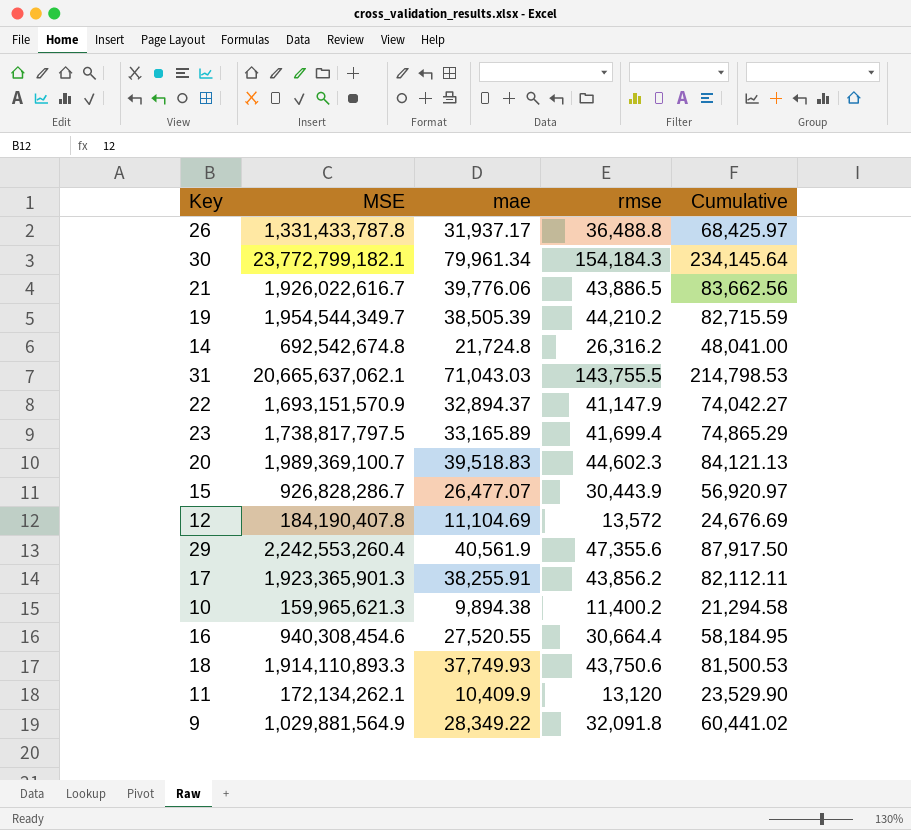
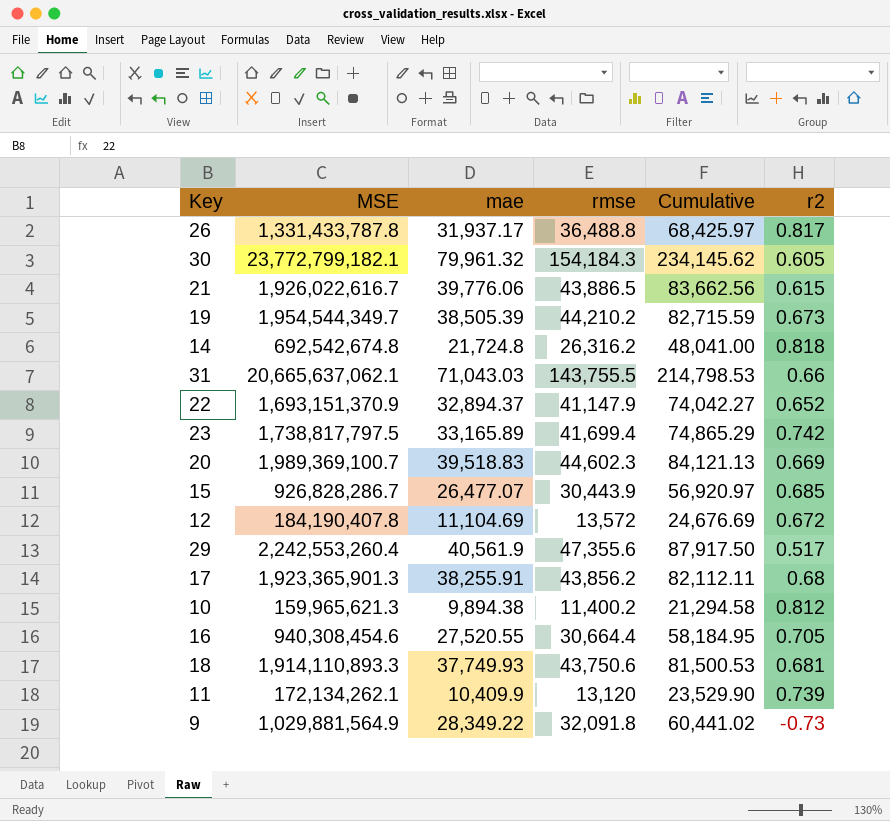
column r2 | position: none -> 6
30 | mae: 79,961.34 -> 79,961.32
30 | Cumulative: 234,145.64 -> 234,145.62
22 | MSE: 1,693,151,570.9 -> 1,693,151,370.9

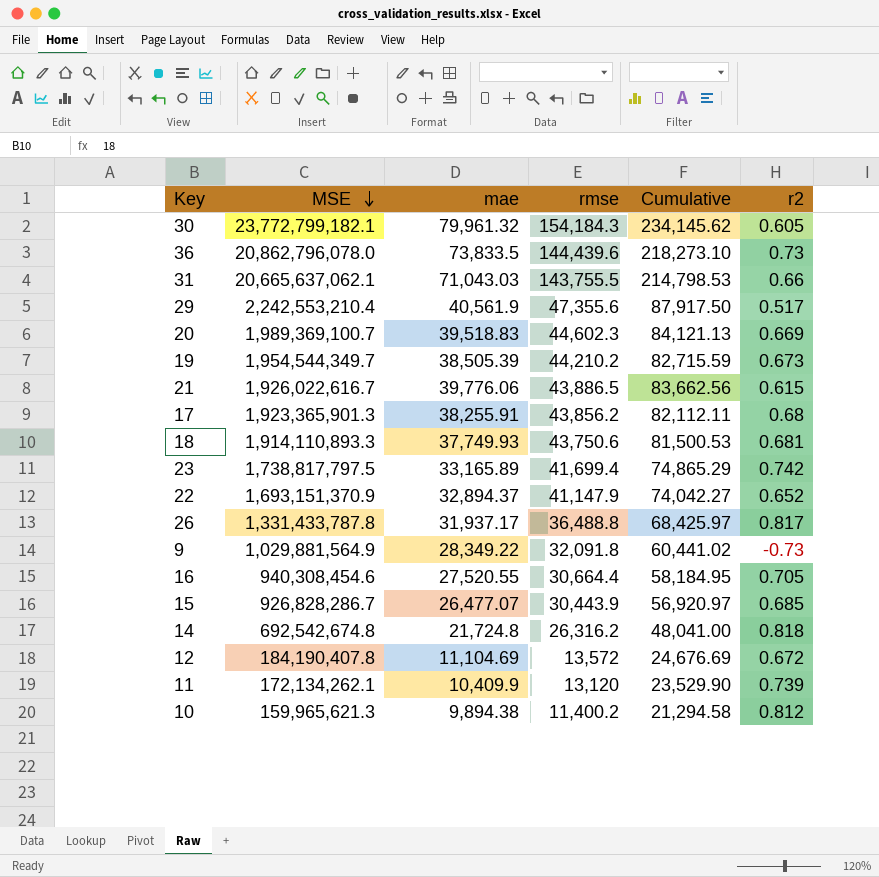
row order: none -> MSE descending
row 36: none -> 20,862,796,078.0 | 73,833.5 | 144,439.6 | 218,273.10 | 0.73
29 | MSE: 2,242,553,260.4 -> 2,242,553,210.4

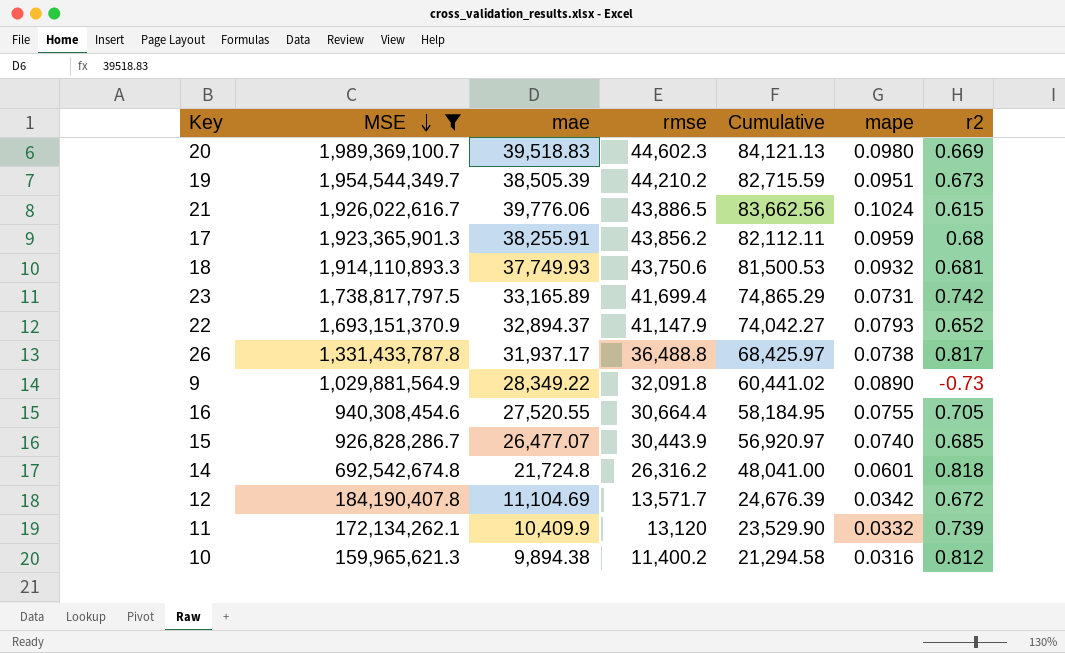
filter: none -> MSE <= 1,989,369,100.7
column mape | position: none -> 6
12 | rmse: 13,572 -> 13,571.7
12 | Cumulative: 24,676.69 -> 24,676.39

